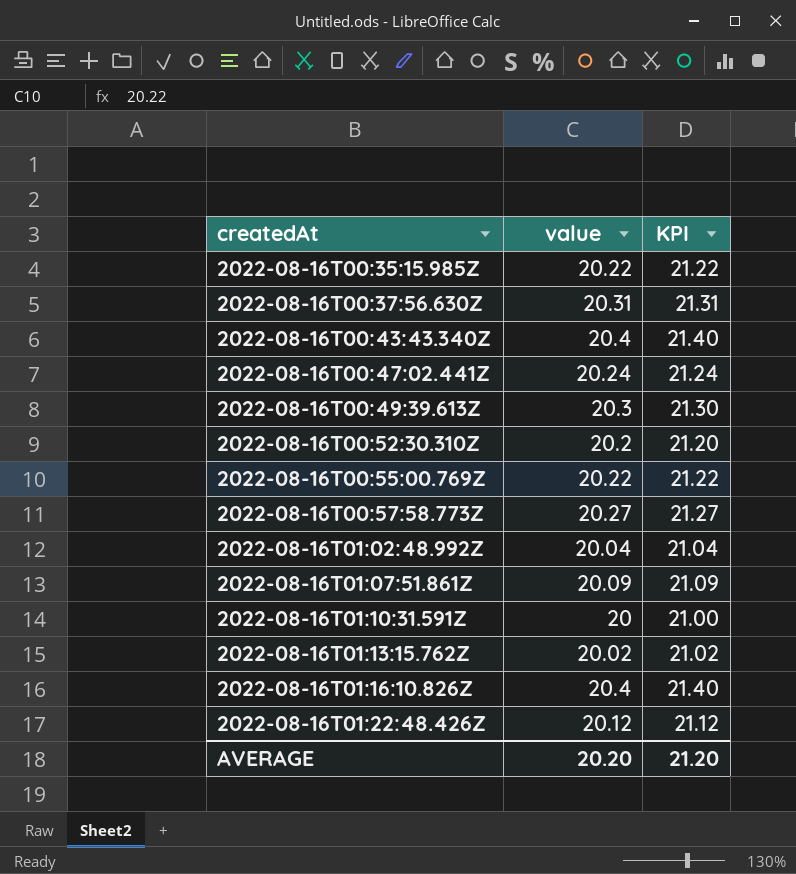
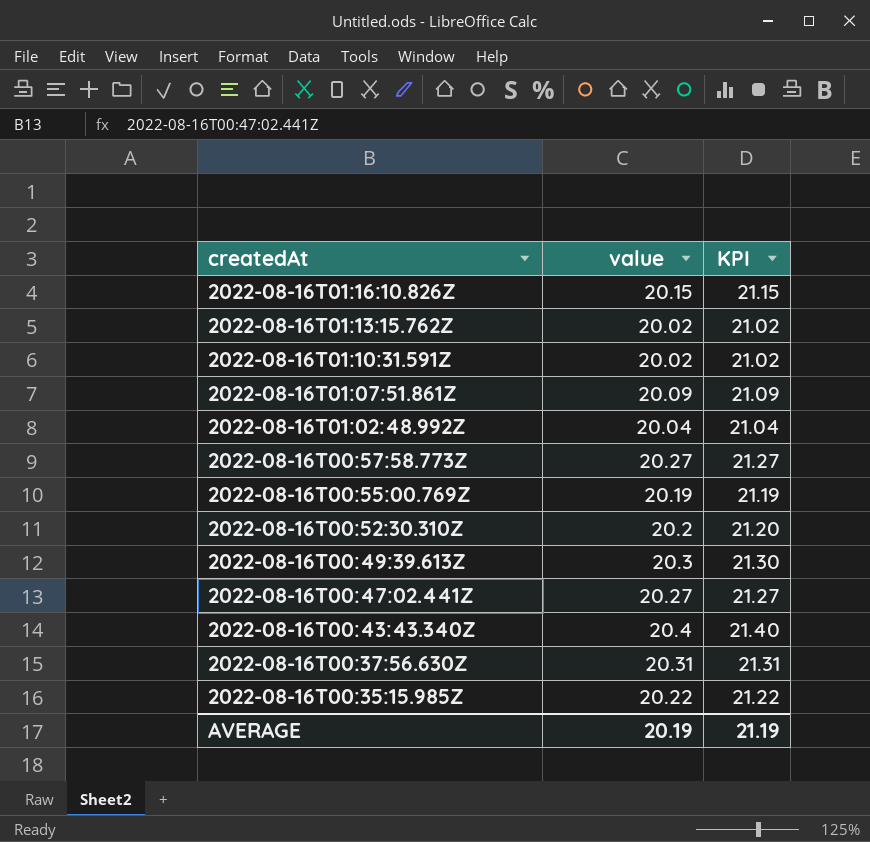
row order: createdAt ascending -> createdAt descending
row 2022-08-16T01:22:48.426Z: 20.12 | 21.12 -> none
2022-08-16T01:16:10.826Z | value: 20.4 -> 20.15
2022-08-16T01:16:10.826Z | KPI: 21.40 -> 21.15
2022-08-16T01:10:31.591Z | value: 20 -> 20.02
2022-08-16T01:10:31.591Z | KPI: 21.00 -> 21.02
2022-08-16T00:55:00.769Z | value: 20.22 -> 20.19
2022-08-16T00:55:00.769Z | KPI: 21.22 -> 21.19
2022-08-16T00:47:02.441Z | value: 20.24 -> 20.27
2022-08-16T00:47:02.441Z | KPI: 21.24 -> 21.27
AVERAGE | value: 20.20 -> 20.19
AVERAGE | KPI: 21.20 -> 21.19

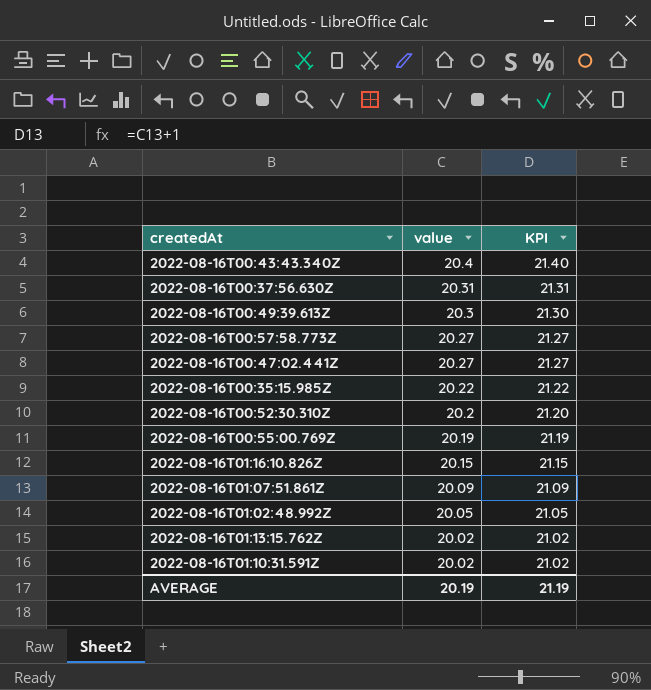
row order: createdAt descending -> value descending
2022-08-16T01:02:48.992Z | value: 20.04 -> 20.05
2022-08-16T01:02:48.992Z | KPI: 21.04 -> 21.05

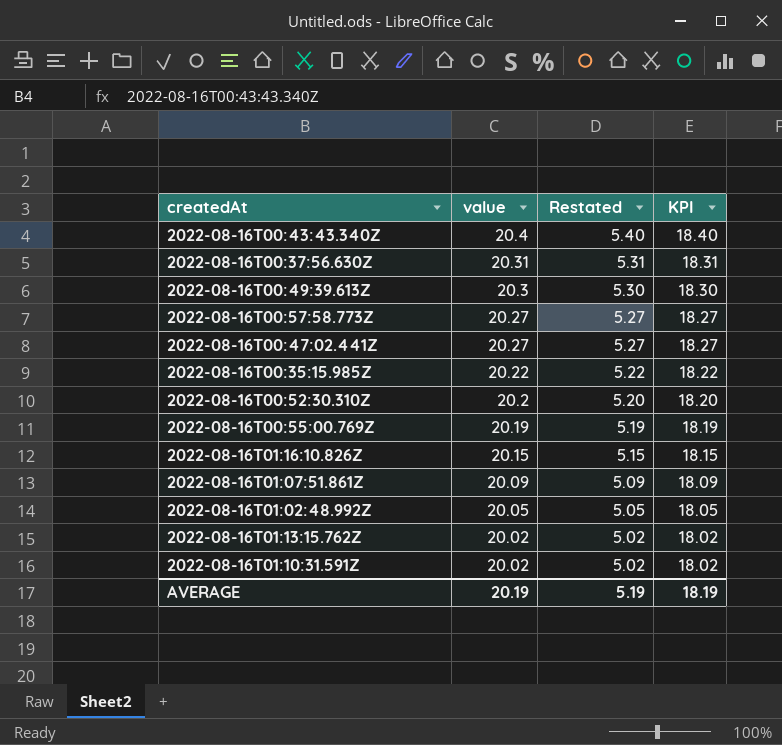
column Restated | formula: none -> [value] - 15
column KPI | formula: [value] + 1 -> [value] - 2
AVERAGE | KPI: 21.19 -> 18.19

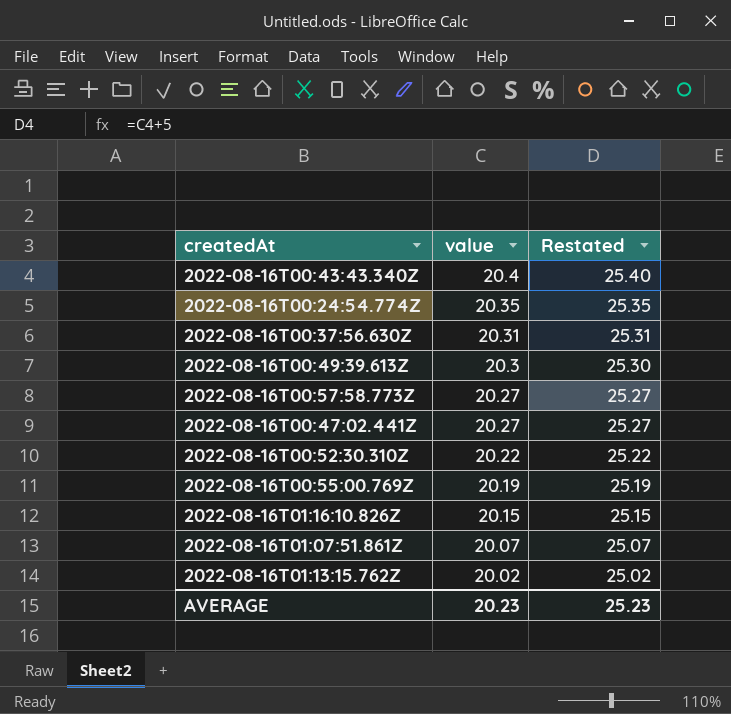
column KPI | formula: [value] - 2 -> none
column Restated | formula: [value] - 15 -> [value] + 5
row 2022-08-16T00:35:15.985Z: 20.22 | 5.22 | 18.22 -> none
row 2022-08-16T01:02:48.992Z: 20.05 | 5.05 | 18.05 -> none
row 2022-08-16T01:10:31.591Z: 20.02 | 5.02 | 18.02 -> none
row 2022-08-16T00:24:54.774Z: none -> 20.35 | 25.35
2022-08-16T00:52:30.310Z | value: 20.2 -> 20.22
2022-08-16T01:07:51.861Z | value: 20.09 -> 20.07
AVERAGE | value: 20.19 -> 20.23
AVERAGE | Restated: 5.19 -> 25.23

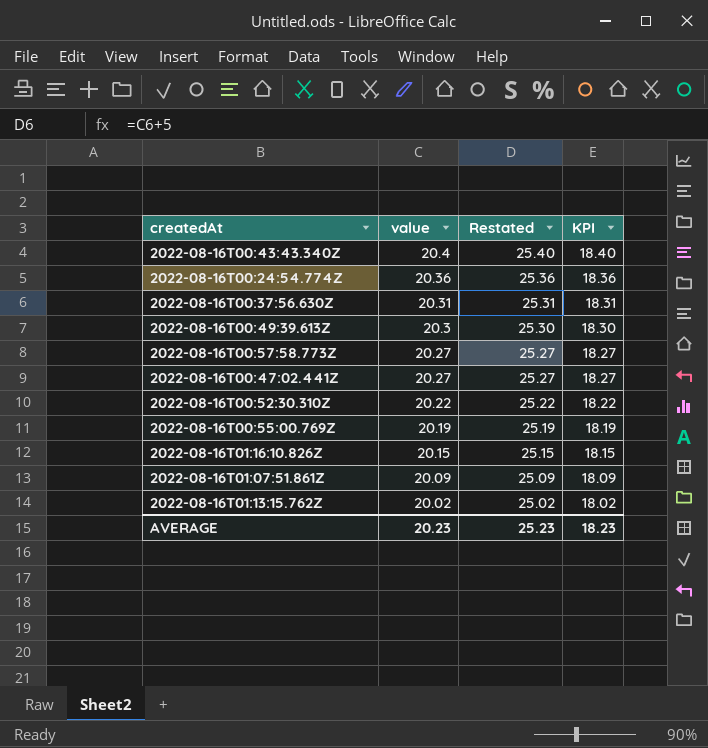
column KPI | formula: none -> [value] - 2
2022-08-16T00:24:54.774Z | value: 20.35 -> 20.36
2022-08-16T00:24:54.774Z | Restated: 25.35 -> 25.36
2022-08-16T01:07:51.861Z | value: 20.07 -> 20.09
2022-08-16T01:07:51.861Z | Restated: 25.07 -> 25.09

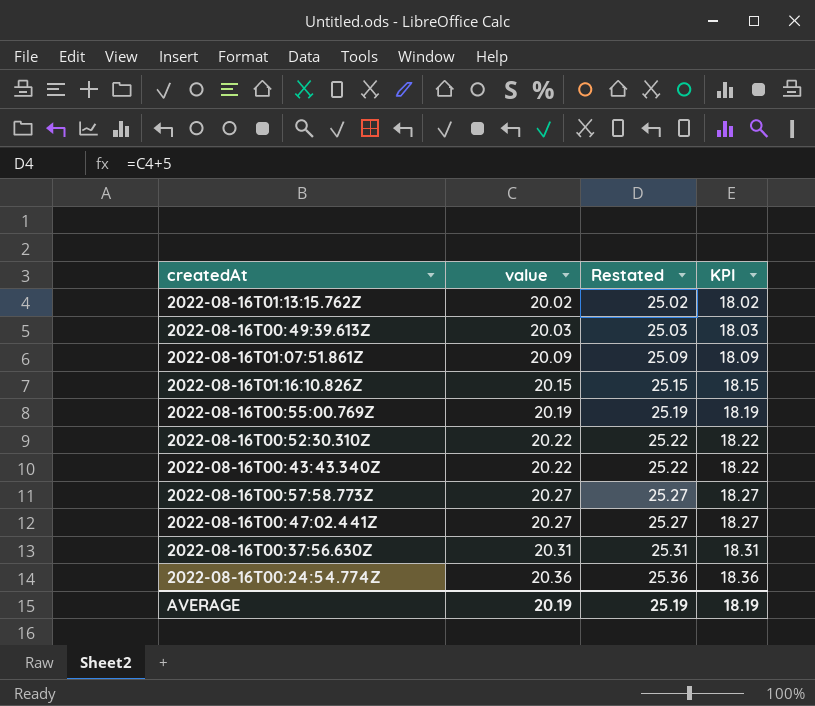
row order: value descending -> value ascending
2022-08-16T00:49:39.613Z | value: 20.3 -> 20.03
2022-08-16T00:49:39.613Z | Restated: 25.30 -> 25.03
2022-08-16T00:49:39.613Z | KPI: 18.30 -> 18.03
2022-08-16T00:43:43.340Z | value: 20.4 -> 20.22
2022-08-16T00:43:43.340Z | Restated: 25.40 -> 25.22
2022-08-16T00:43:43.340Z | KPI: 18.40 -> 18.22
AVERAGE | value: 20.23 -> 20.19
AVERAGE | Restated: 25.23 -> 25.19
AVERAGE | KPI: 18.23 -> 18.19

